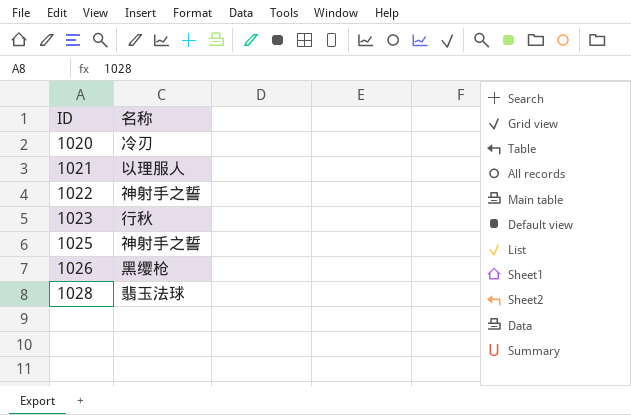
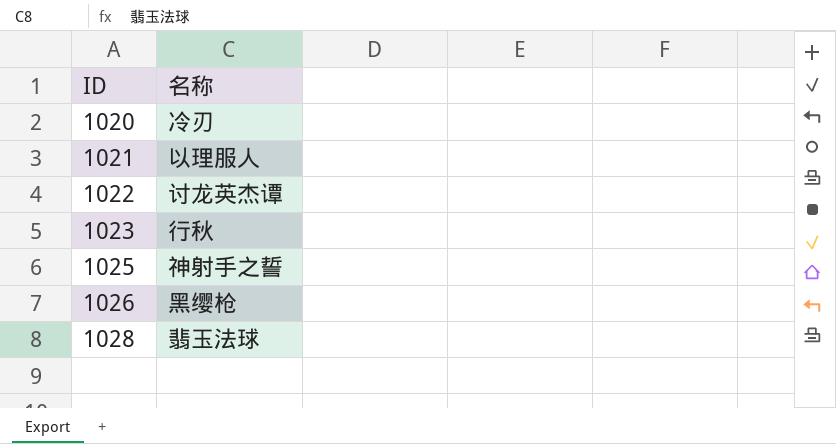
1022 | 名称: 神射手之誓 -> 讨龙英杰谭

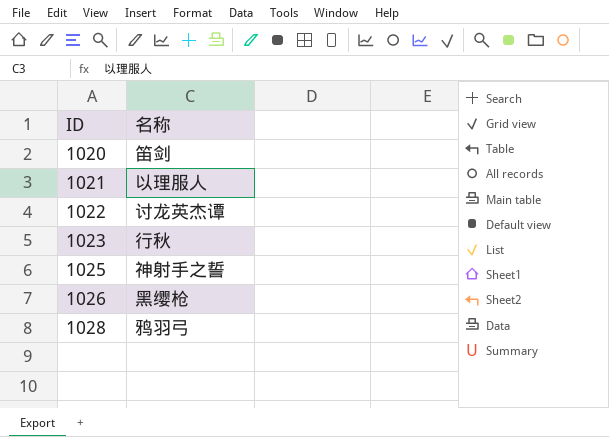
1020 | 名称: 冷刃 -> 笛剑
1028 | 名称: 翡玉法球 -> 鸦羽弓

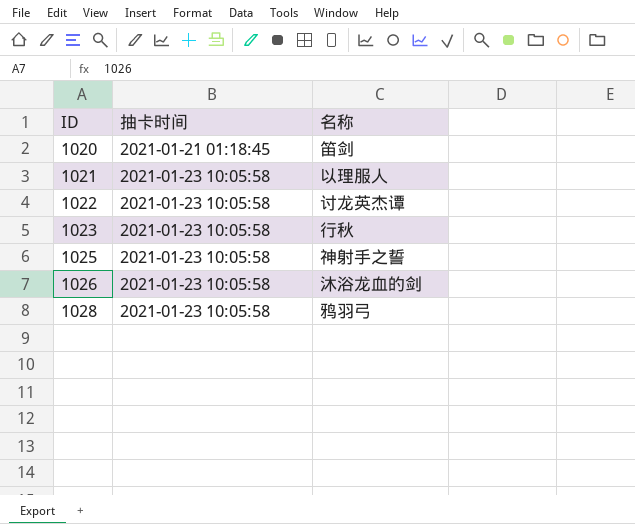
column 抽卡时间 | position: none -> 2
1026 | 名称: 黑缨枪 -> 沐浴龙血的剑

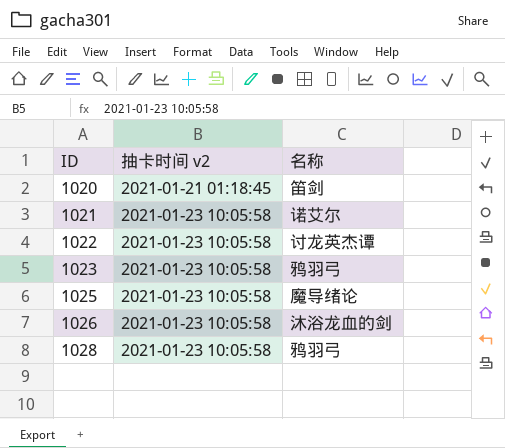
column name: 抽卡时间 -> 抽卡时间 v2
1021 | 名称: 以理服人 -> 诺艾尔
1023 | 名称: 行秋 -> 鸦羽弓
1025 | 名称: 神射手之誓 -> 魔导绪论

